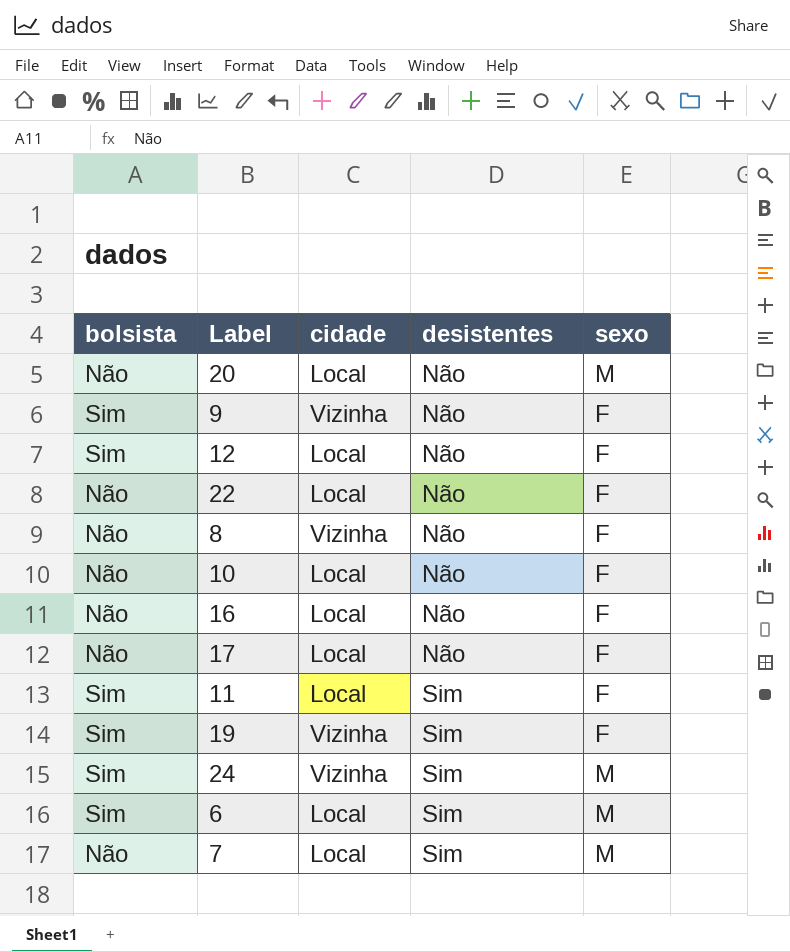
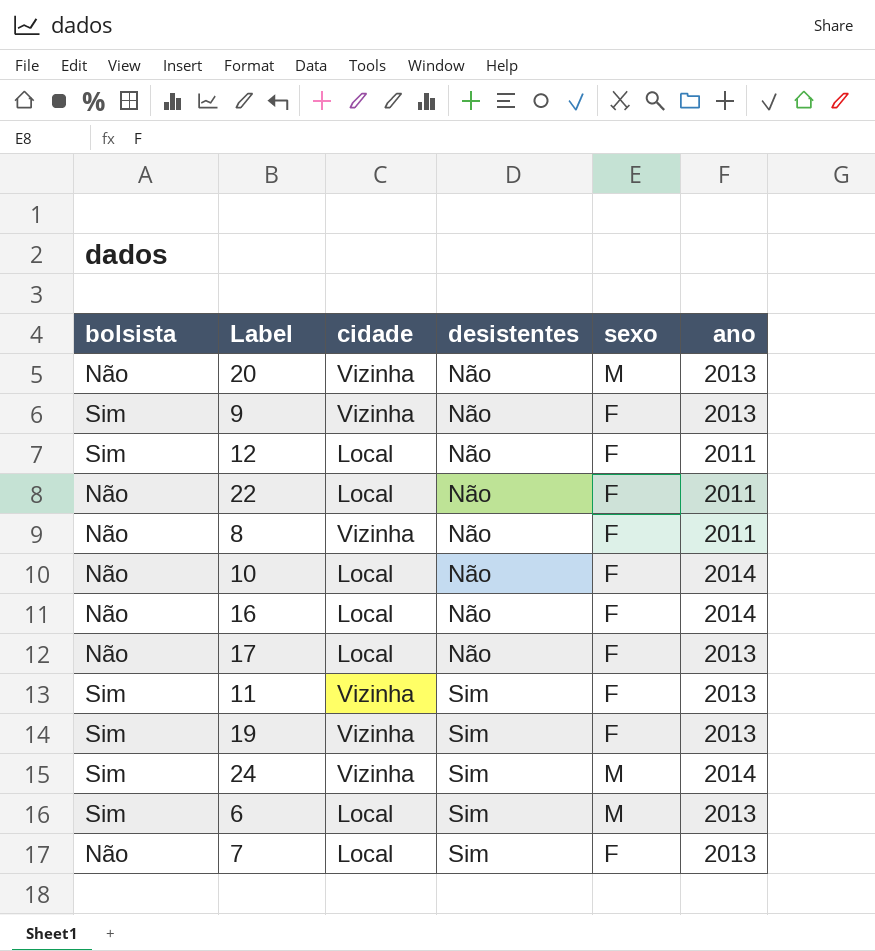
column ano | position: none -> 6
20 | cidade: Local -> Vizinha
11 | cidade: Local -> Vizinha
7 | sexo: M -> F

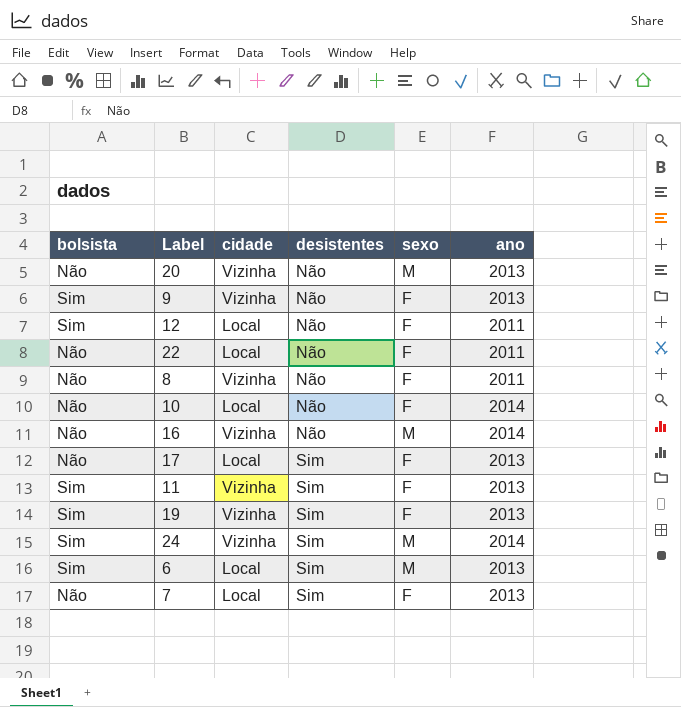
16 | cidade: Local -> Vizinha
16 | sexo: F -> M
17 | desistentes: Não -> Sim

